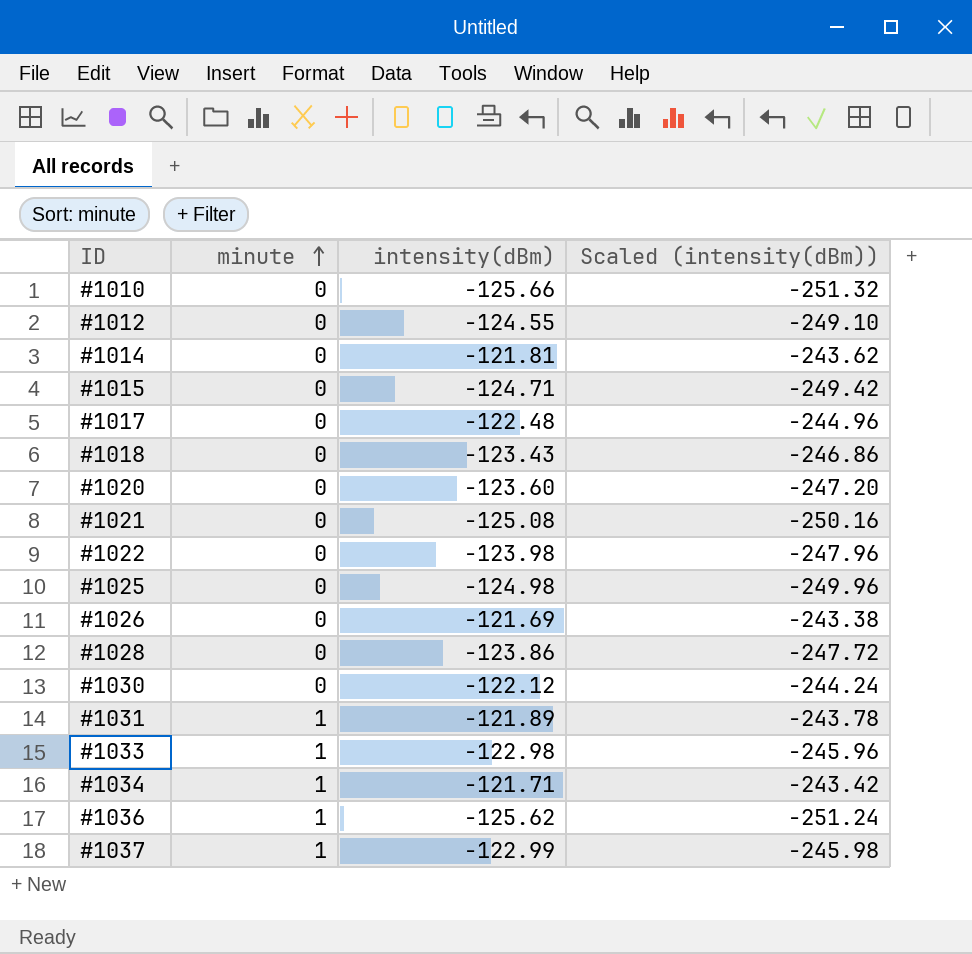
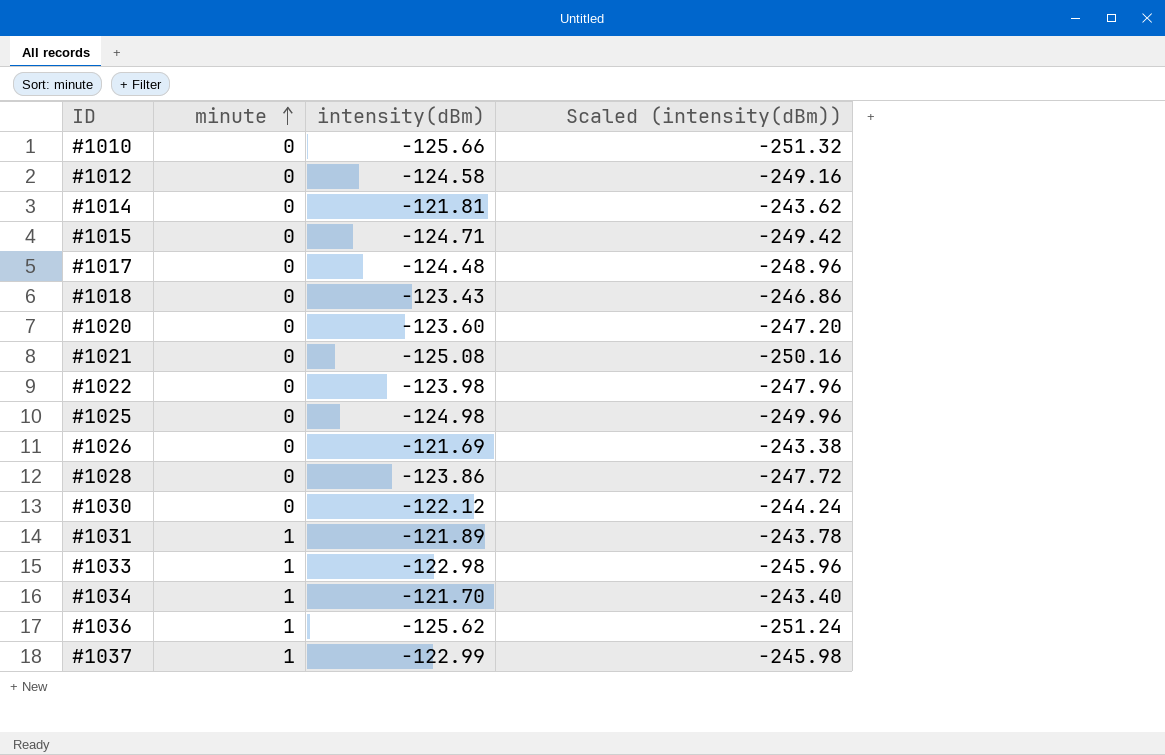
#1012 | intensity(dBm): -124.55 -> -124.58
#1012 | Scaled (intensity(dBm)): -249.10 -> -249.16
#1017 | intensity(dBm): -122.48 -> -124.48
#1017 | Scaled (intensity(dBm)): -244.96 -> -248.96
#1034 | intensity(dBm): -121.71 -> -121.70
#1034 | Scaled (intensity(dBm)): -243.42 -> -243.40

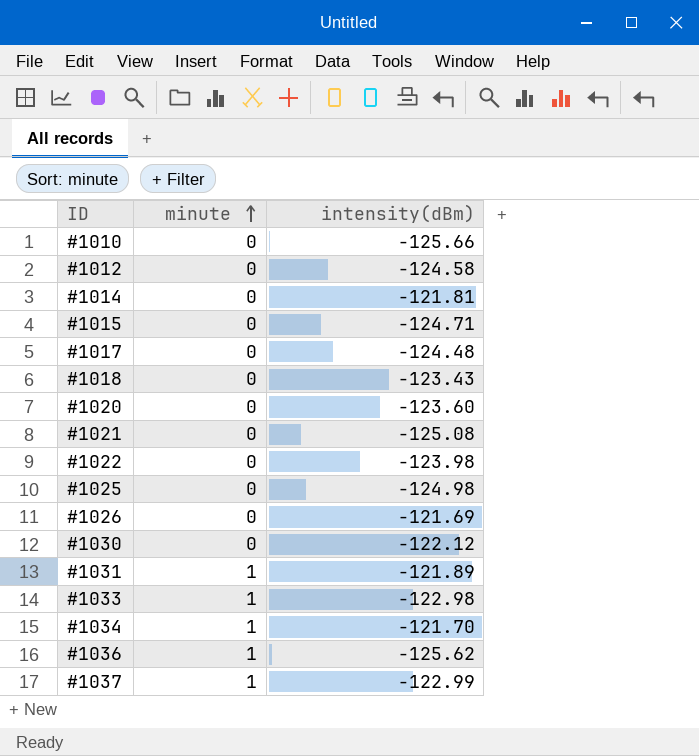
column Scaled (intensity(dBm)) | formula: [intensity(dBm)] * 2 -> none
row #1028: 0 | -123.86 | -247.72 -> none

